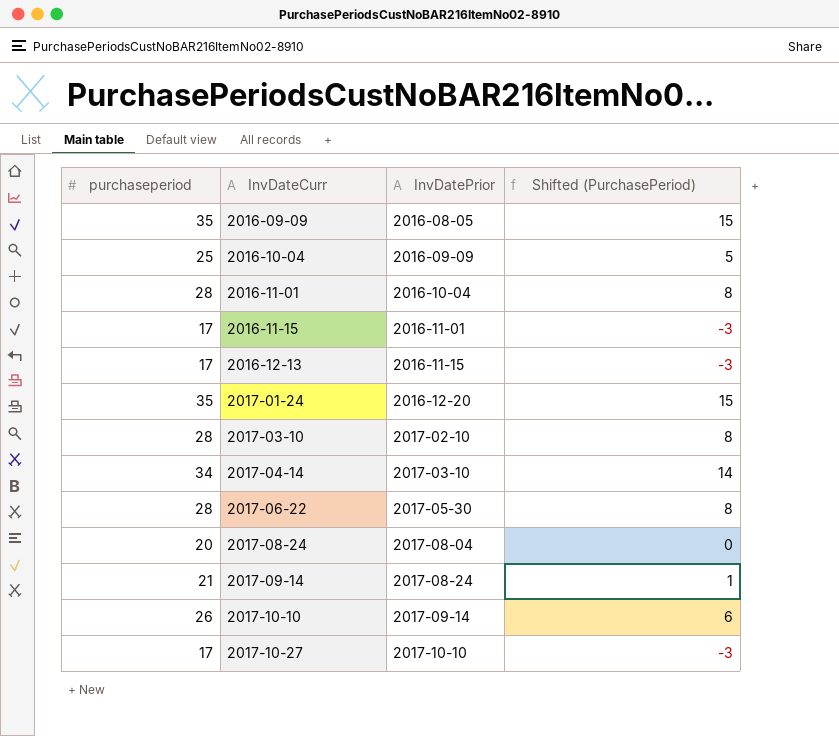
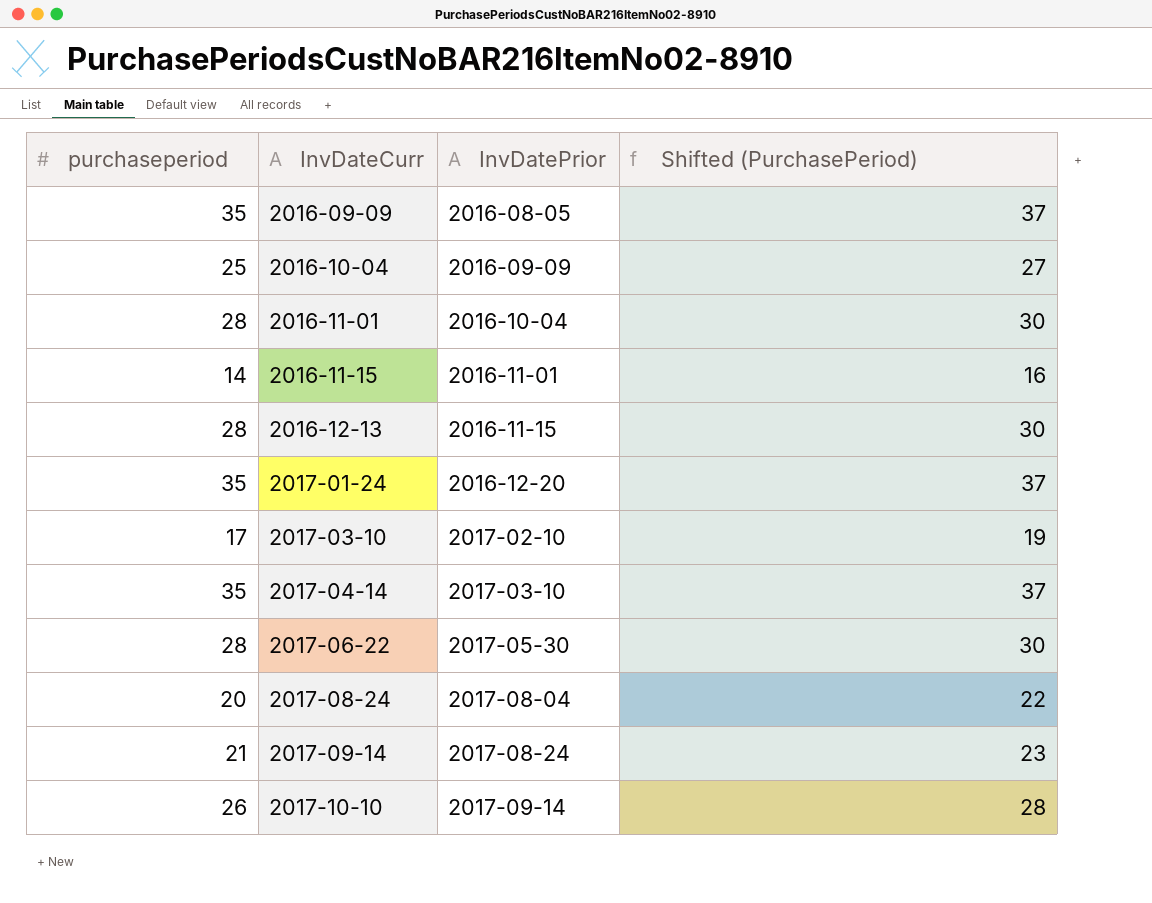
column Shifted (PurchasePeriod) | formula: [purchaseperiod] - 20 -> [purchaseperiod] + 2
row 2017-10-27: 17 | 2017-10-10 | -3 -> none
2016-11-15 | purchaseperiod: 17 -> 14
2016-12-13 | purchaseperiod: 17 -> 28
2017-03-10 | purchaseperiod: 28 -> 17
2017-04-14 | purchaseperiod: 34 -> 35

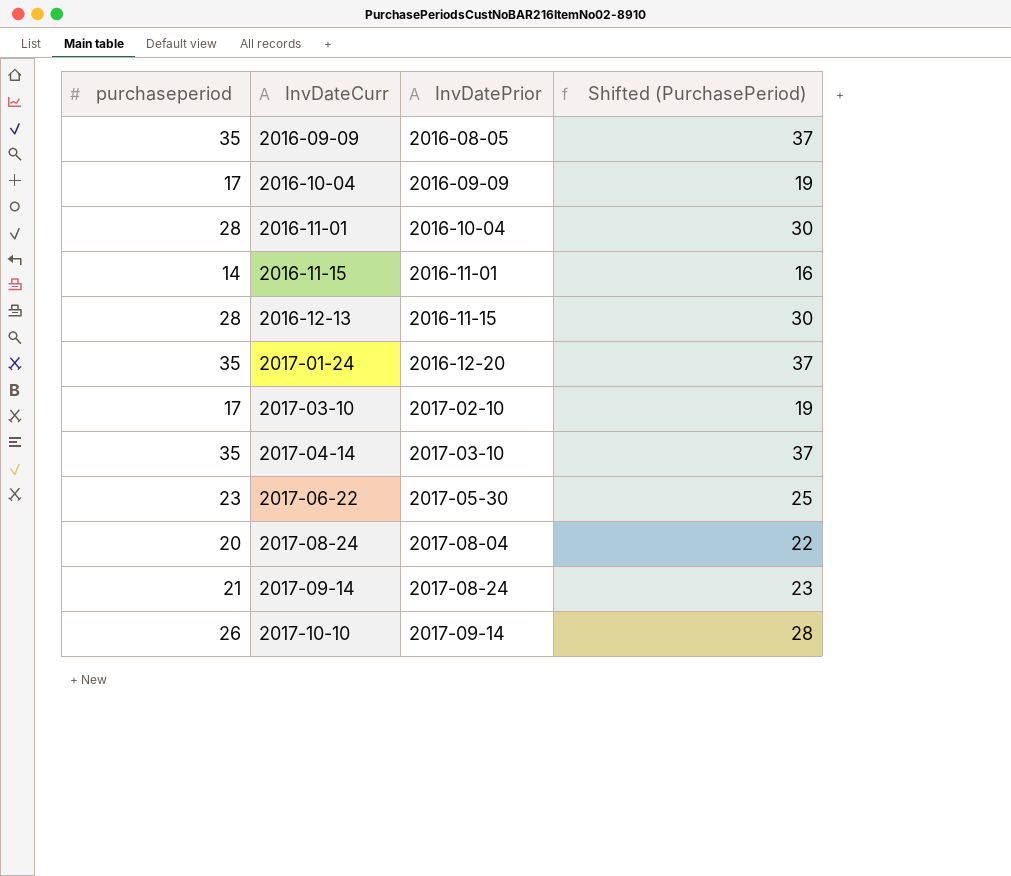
2016-10-04 | purchaseperiod: 25 -> 17
2016-10-04 | Shifted (PurchasePeriod): 27 -> 19
2017-06-22 | purchaseperiod: 28 -> 23
2017-06-22 | Shifted (PurchasePeriod): 30 -> 25

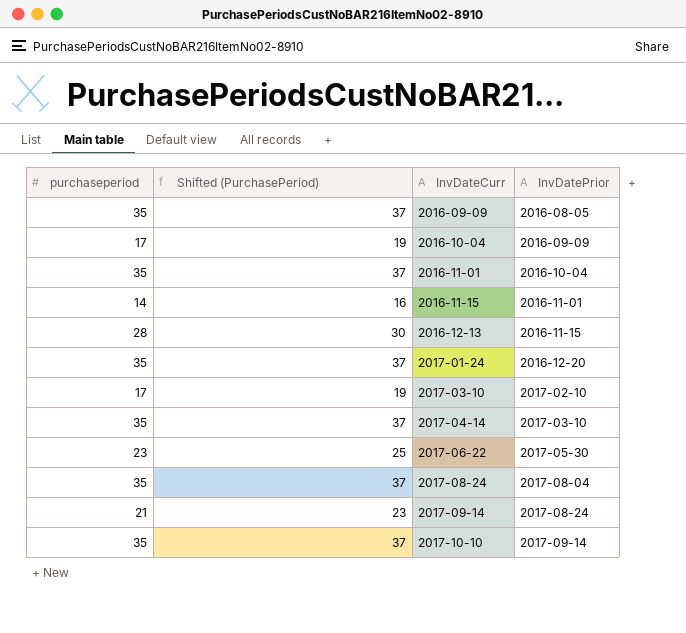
column Shifted (PurchasePeriod) | position: 4 -> 2
2016-11-01 | purchaseperiod: 28 -> 35
2016-11-01 | Shifted (PurchasePeriod): 30 -> 37
2017-08-24 | purchaseperiod: 20 -> 35
2017-08-24 | Shifted (PurchasePeriod): 22 -> 37
2017-10-10 | purchaseperiod: 26 -> 35
2017-10-10 | Shifted (PurchasePeriod): 28 -> 37

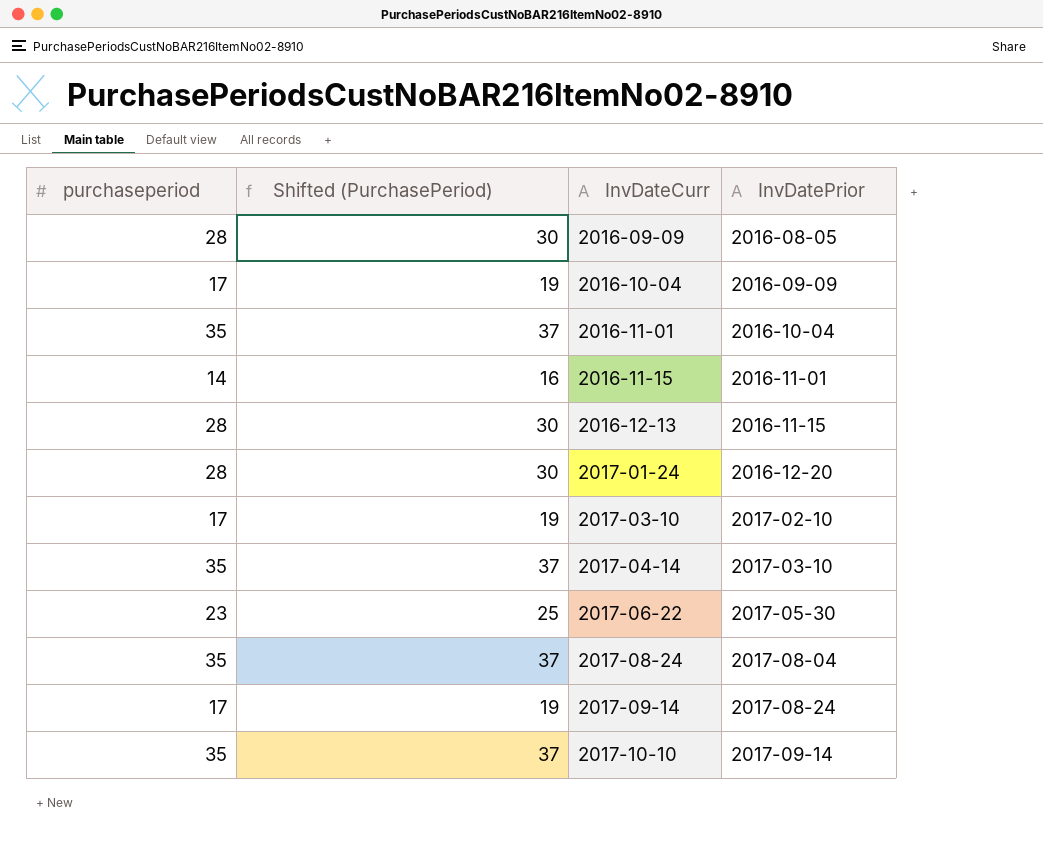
2016-09-09 | purchaseperiod: 35 -> 28
2016-09-09 | Shifted (PurchasePeriod): 37 -> 30
2017-01-24 | purchaseperiod: 35 -> 28
2017-01-24 | Shifted (PurchasePeriod): 37 -> 30
2017-09-14 | purchaseperiod: 21 -> 17
2017-09-14 | Shifted (PurchasePeriod): 23 -> 19

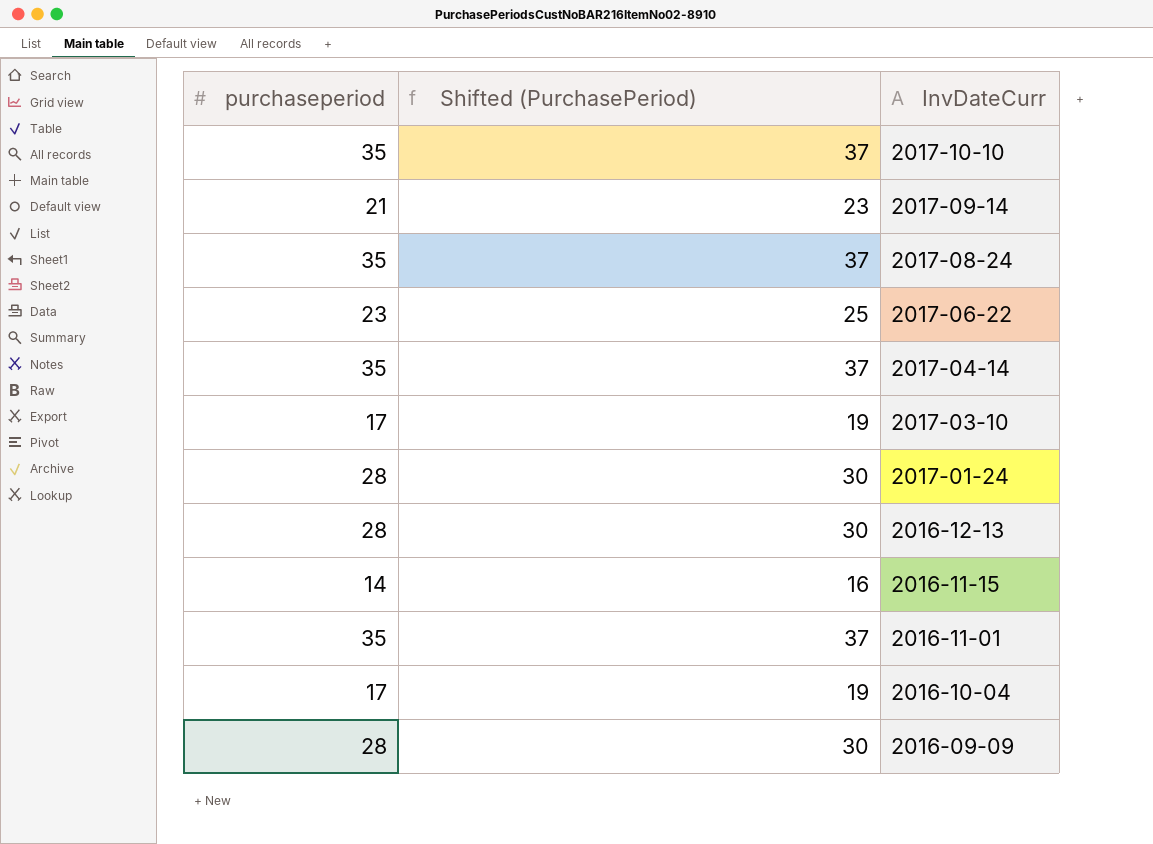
row order: InvDateCurr ascending -> InvDateCurr descending
column InvDatePrior | position: 4 -> none
2017-09-14 | purchaseperiod: 17 -> 21
2017-09-14 | Shifted (PurchasePeriod): 19 -> 23

